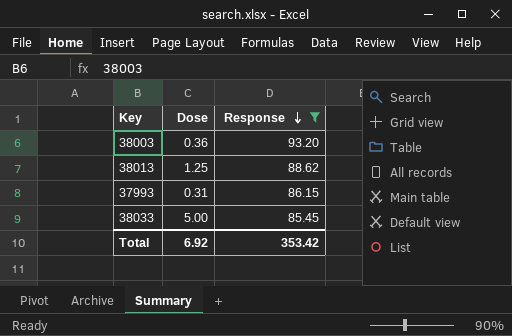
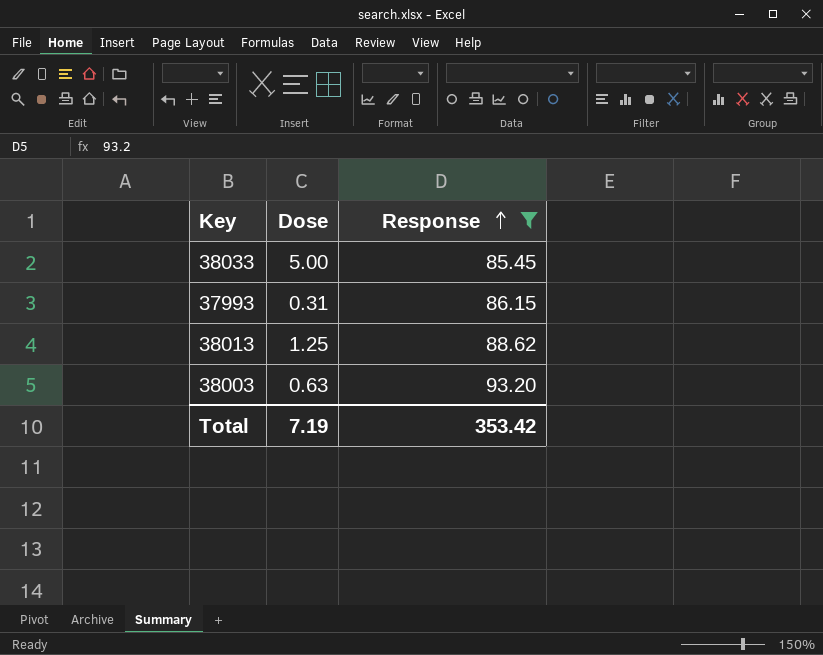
row order: Response descending -> Response ascending
38003 | Dose: 0.36 -> 0.63
Total | Dose: 6.92 -> 7.19

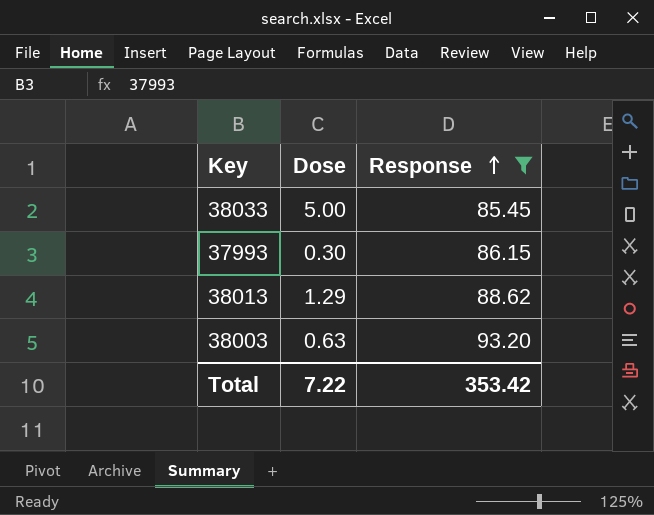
37993 | Dose: 0.31 -> 0.30
38013 | Dose: 1.25 -> 1.29
Total | Dose: 7.19 -> 7.22

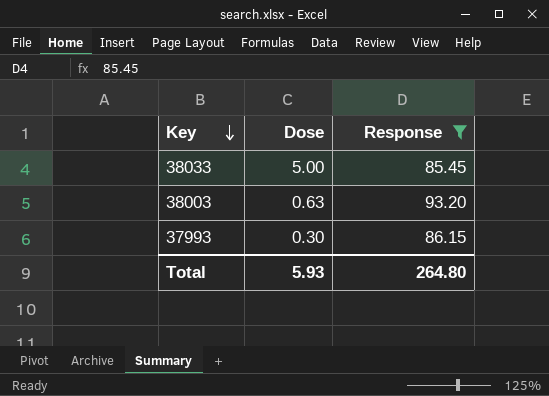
row order: Response ascending -> Key descending
row 38013: 1.29 | 88.62 -> none
Total | Dose: 7.22 -> 5.93
Total | Response: 353.42 -> 264.80

